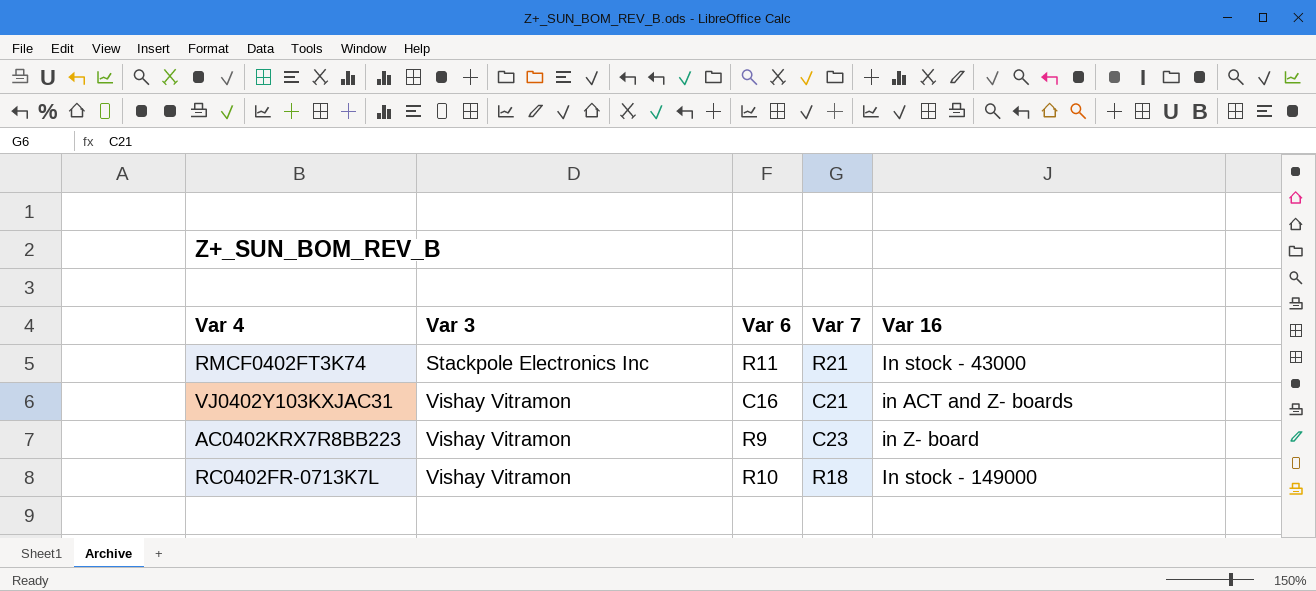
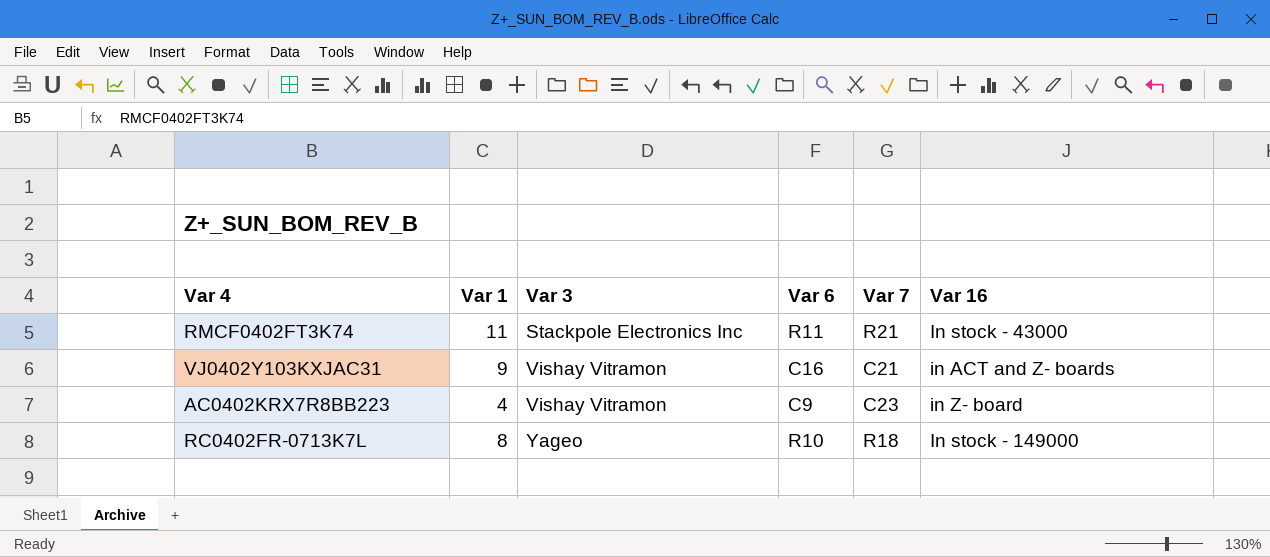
column Var 1 | position: none -> 2
AC0402KRX7R8BB223 | Var 6: R9 -> C9
RC0402FR-0713K7L | Var 3: Vishay Vitramon -> Yageo

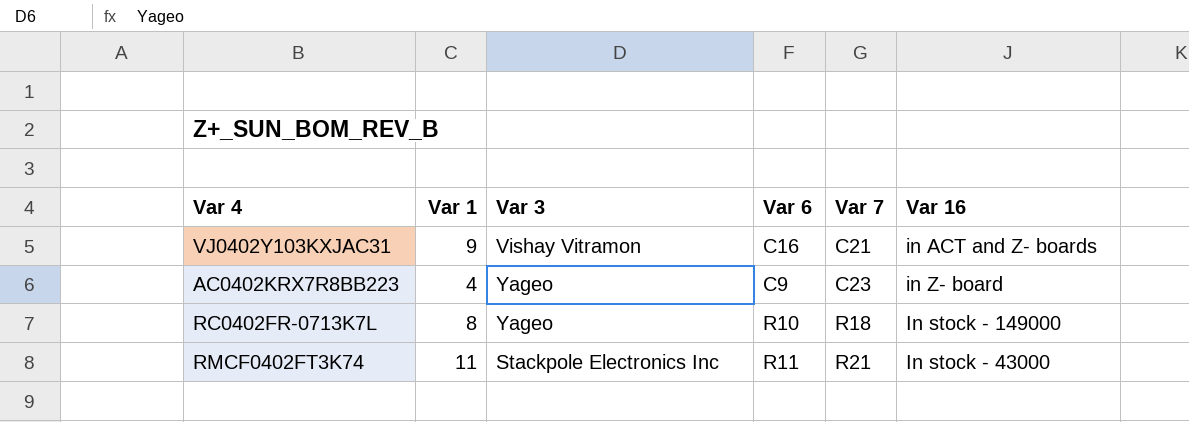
row order: Var 3 ascending -> Var 7 ascending
AC0402KRX7R8BB223 | Var 3: Vishay Vitramon -> Yageo

